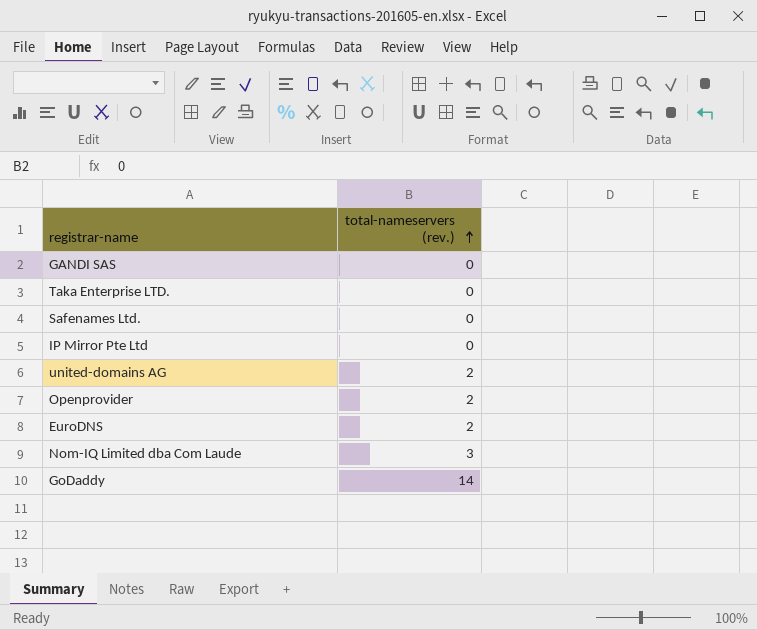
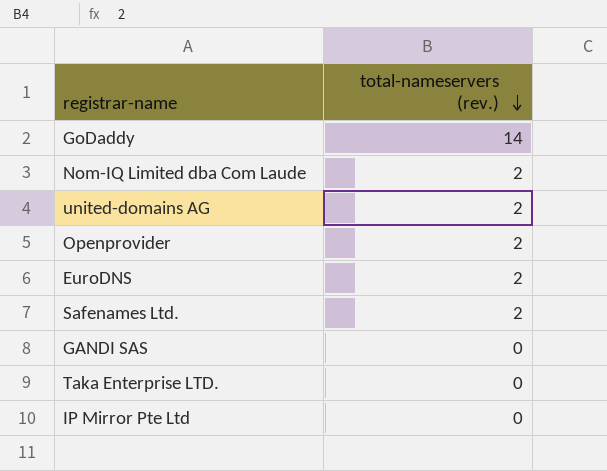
row order: total-nameservers (rev.) ascending -> total-nameservers (rev.) descending
Nom-IQ Limited dba Com Laude | total-nameservers (rev.): 3 -> 2
Safenames Ltd. | total-nameservers (rev.): 0 -> 2

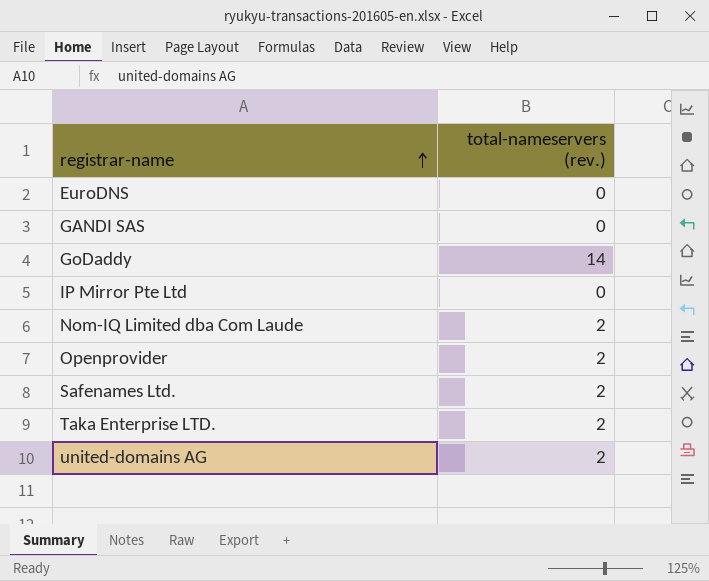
row order: total-nameservers (rev.) descending -> registrar-name ascending
EuroDNS | total-nameservers (rev.): 2 -> 0
Taka Enterprise LTD. | total-nameservers (rev.): 0 -> 2

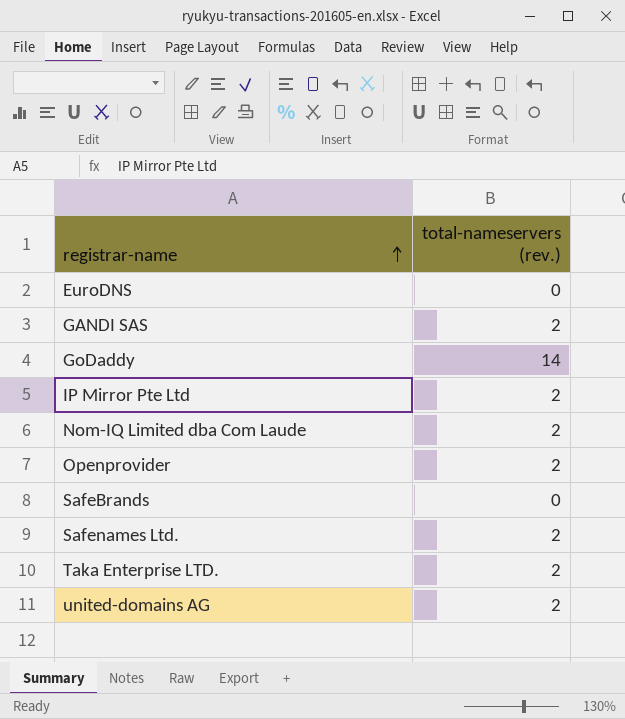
GANDI SAS | total-nameservers (rev.): 0 -> 2
IP Mirror Pte Ltd | total-nameservers (rev.): 0 -> 2
row SafeBrands: none -> 0

